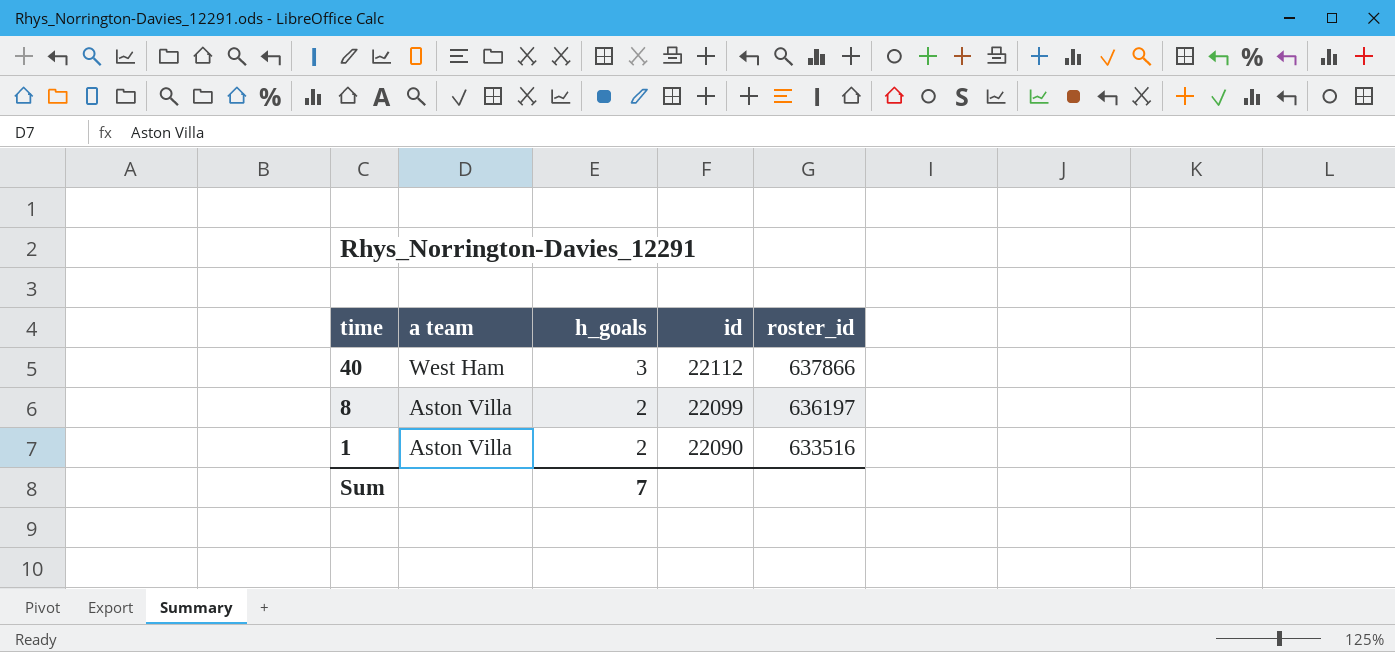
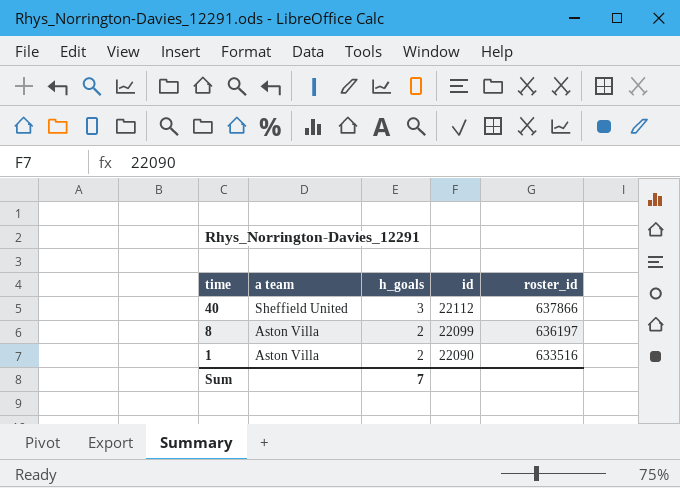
40 | a team: West Ham -> Sheffield United

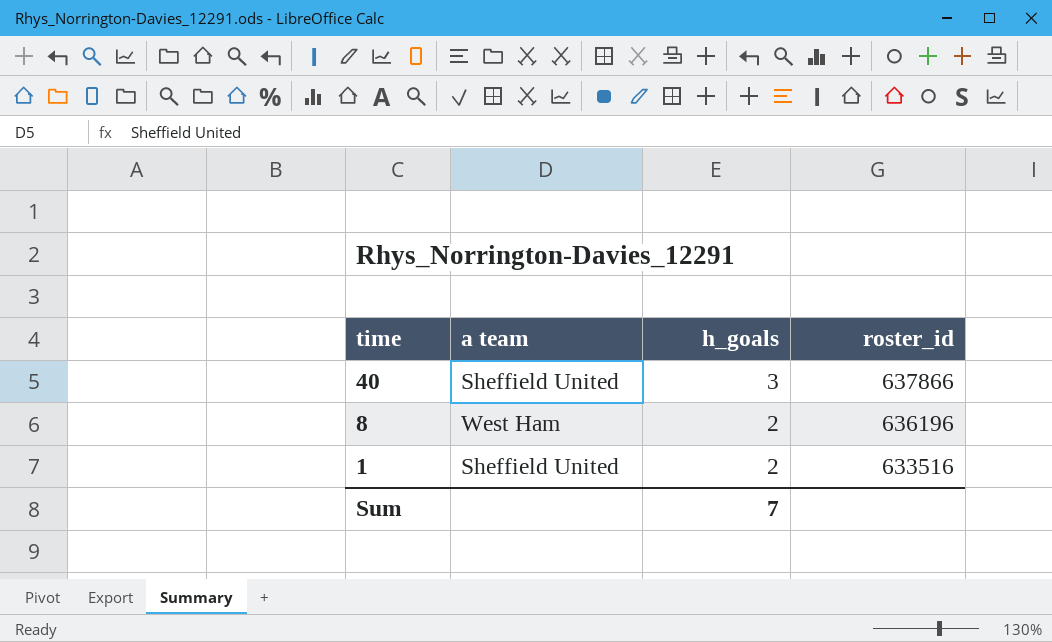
column id | position: 4 -> none
8 | a team: Aston Villa -> West Ham
8 | roster_id: 636197 -> 636196
1 | a team: Aston Villa -> Sheffield United

